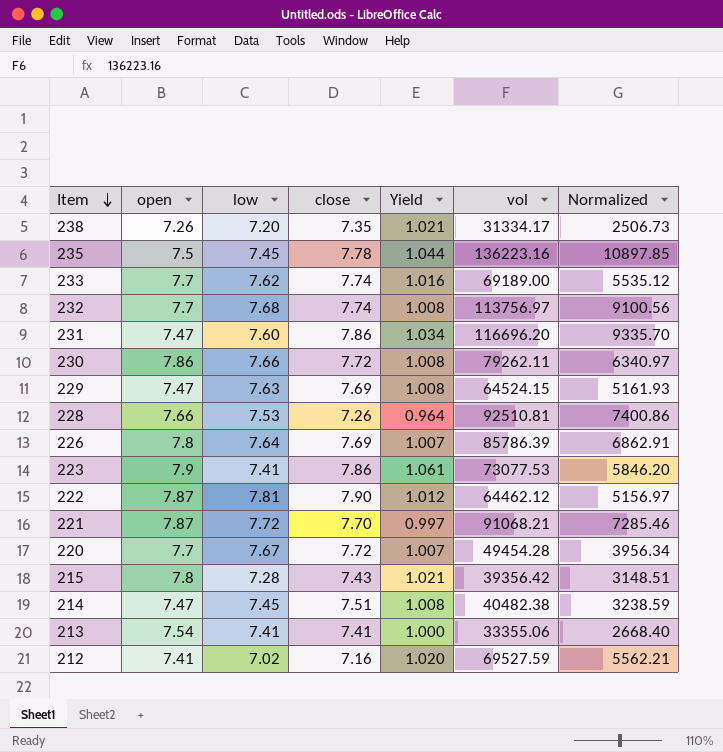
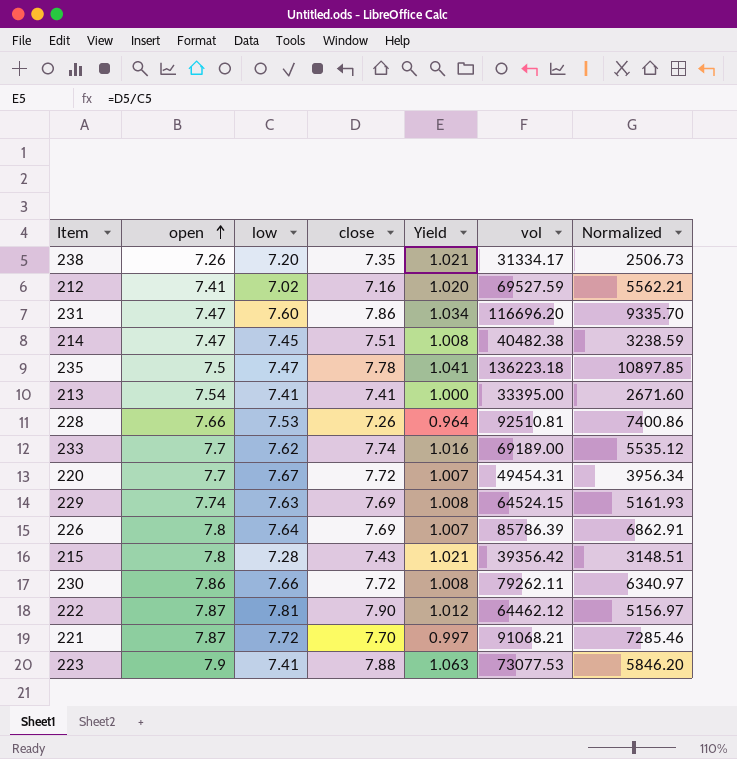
row order: Item descending -> open ascending
row 232: 7.7 | 7.68 | 7.74 | 1.008 | 113756.97 | 9100.56 -> none
235 | low: 7.45 -> 7.47
235 | Yield: 1.044 -> 1.041
235 | vol: 136223.16 -> 136223.18
213 | vol: 33355.06 -> 33395.00
213 | Normalized: 2668.40 -> 2671.60
220 | vol: 49454.28 -> 49454.31
229 | open: 7.47 -> 7.74
223 | close: 7.86 -> 7.88
223 | Yield: 1.061 -> 1.063

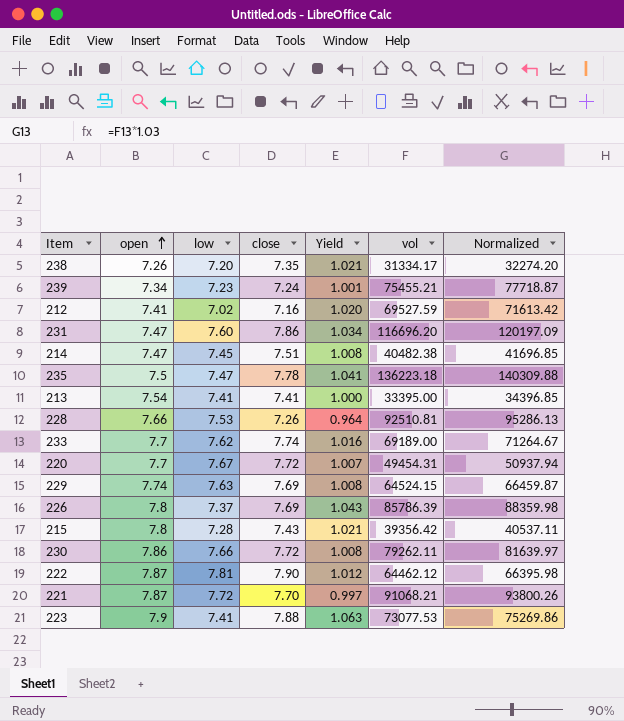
column Normalized | formula: [vol] * 0.08 -> [vol] * 1.03
row 239: none -> 7.34 | 7.23 | 7.24 | 1.001 | 75455.21 | 77718.87
226 | low: 7.64 -> 7.37
226 | Yield: 1.007 -> 1.043

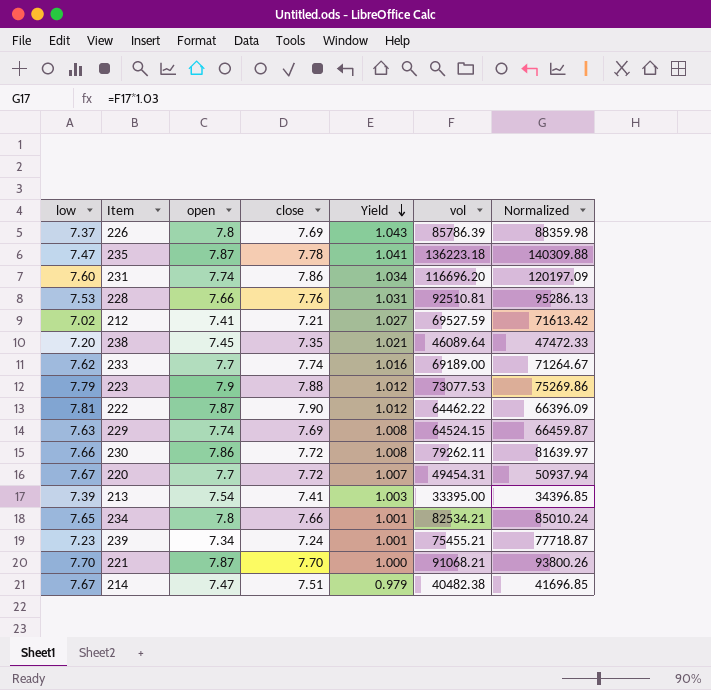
row order: open ascending -> Yield descending
column low | position: 3 -> 1
row 215: 7.8 | 7.28 | 7.43 | 1.021 | 39356.42 | 40537.11 -> none
235 | open: 7.5 -> 7.87
231 | open: 7.47 -> 7.74
228 | close: 7.26 -> 7.76
228 | Yield: 0.964 -> 1.031
212 | close: 7.16 -> 7.21
212 | Yield: 1.020 -> 1.027
238 | open: 7.26 -> 7.45
238 | vol: 31334.17 -> 46089.64
238 | Normalized: 32274.20 -> 47472.33
223 | low: 7.41 -> 7.79
223 | Yield: 1.063 -> 1.012
222 | vol: 64462.12 -> 64462.22
222 | Normalized: 66395.98 -> 66396.09
213 | low: 7.41 -> 7.39
213 | Yield: 1.000 -> 1.003
row 234: none -> 7.65 | 7.8 | 7.66 | 1.001 | 82534.21 | 85010.24
221 | low: 7.72 -> 7.70
221 | Yield: 0.997 -> 1.000
214 | low: 7.45 -> 7.67
214 | Yield: 1.008 -> 0.979

